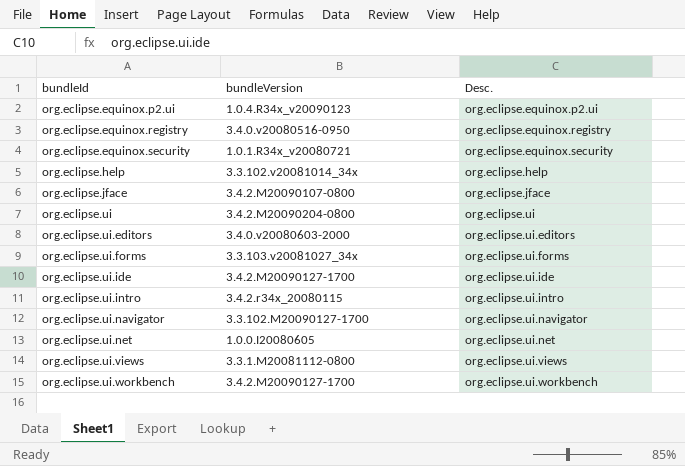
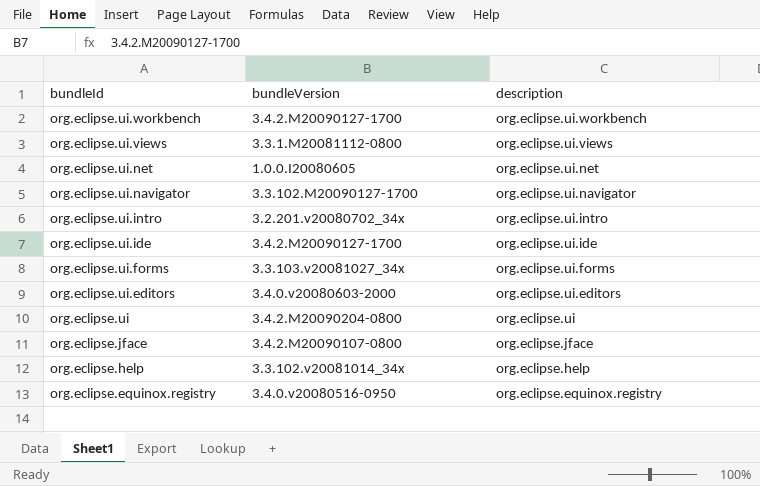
row order: bundleId ascending -> bundleId descending
column name: Desc. -> description
row org.eclipse.equinox.p2.ui: 1.0.4.R34x_v20090123 | org.eclipse.equinox.p2.ui -> none
row org.eclipse.equinox.security: 1.0.1.R34x_v20080721 | org.eclipse.equinox.security -> none
org.eclipse.ui.intro | bundleVersion: 3.4.2.r34x_20080115 -> 3.2.201.v20080702_34x

